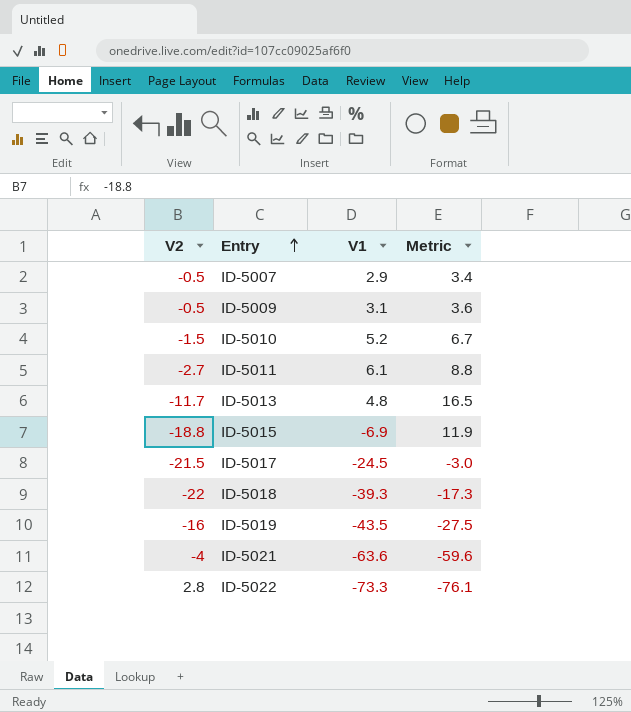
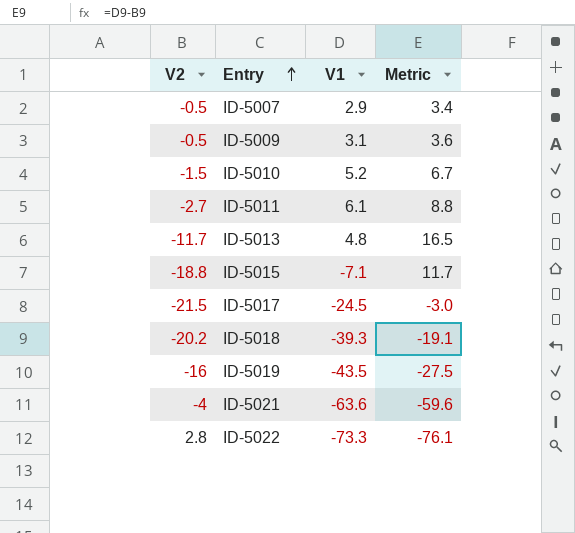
ID-5015 | V1: -6.9 -> -7.1
ID-5015 | Metric: 11.9 -> 11.7
ID-5018 | V2: -22 -> -20.2
ID-5018 | Metric: -17.3 -> -19.1

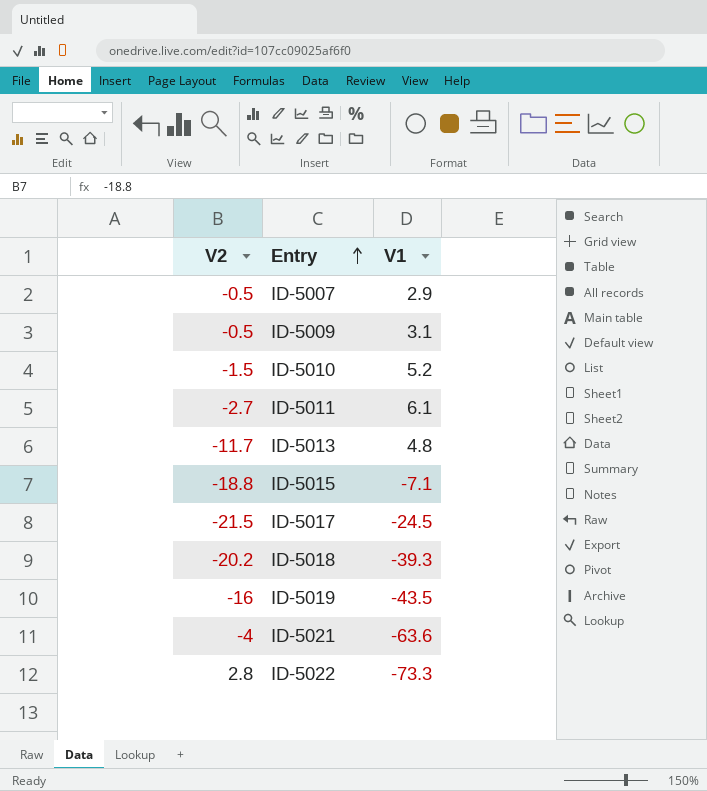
column Metric | formula: [V1] - [V2] -> none

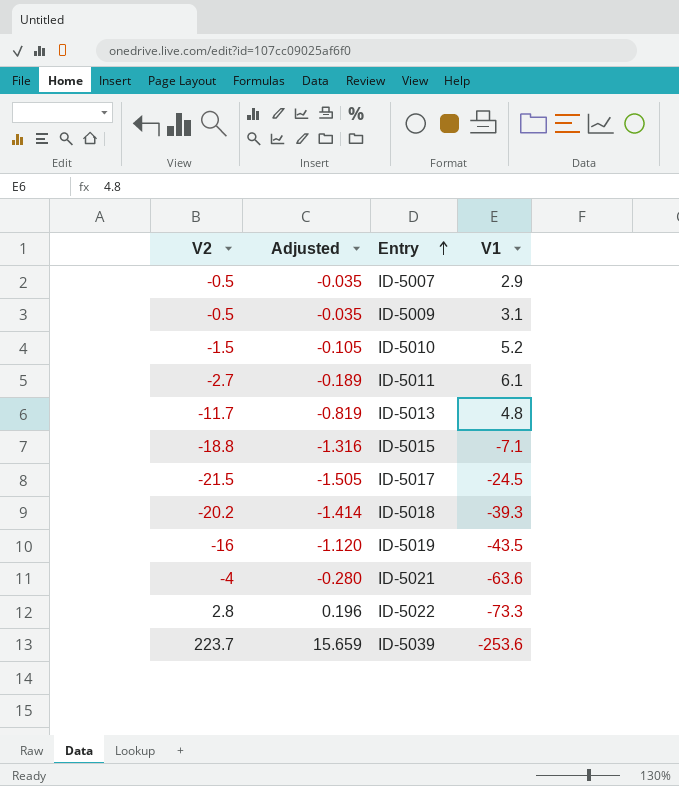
column Adjusted | formula: none -> [V2] * 0.07
row ID-5039: none -> 223.7 | 15.659 | -253.6

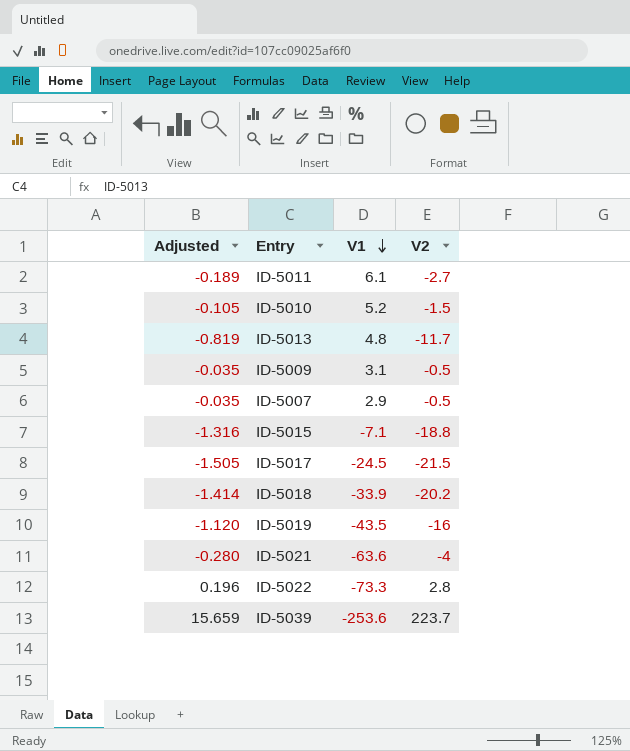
row order: Entry ascending -> V1 descending
column V2 | position: 1 -> 4
ID-5018 | V1: -39.3 -> -33.9

